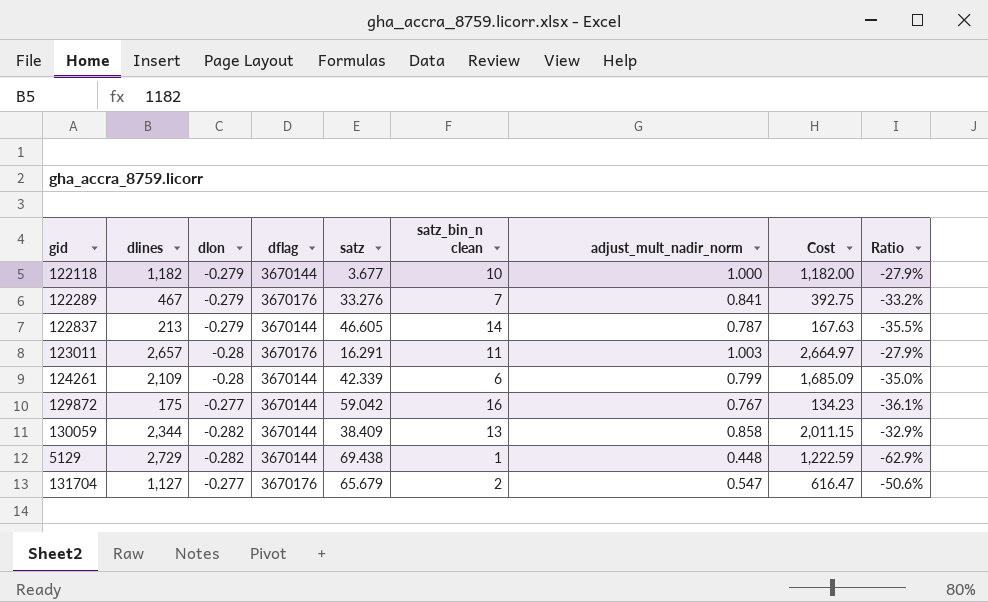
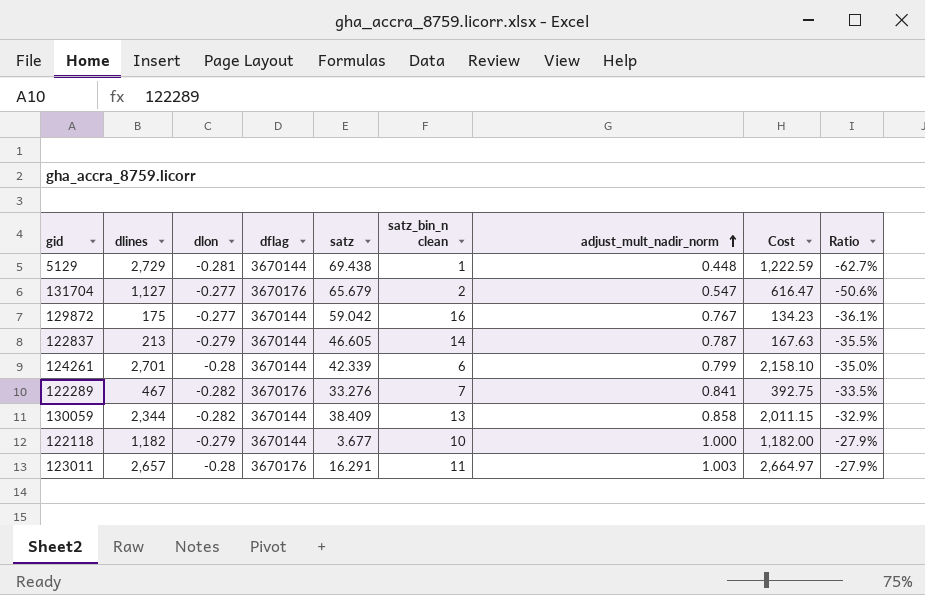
row order: none -> adjust_mult_nadir_norm ascending
5129 | dlon: -0.282 -> -0.281
5129 | Ratio: -62.9% -> -62.7%
124261 | dlines: 2,109 -> 2,701
124261 | Cost: 1,685.09 -> 2,158.10
122289 | dlon: -0.279 -> -0.282
122289 | Ratio: -33.2% -> -33.5%

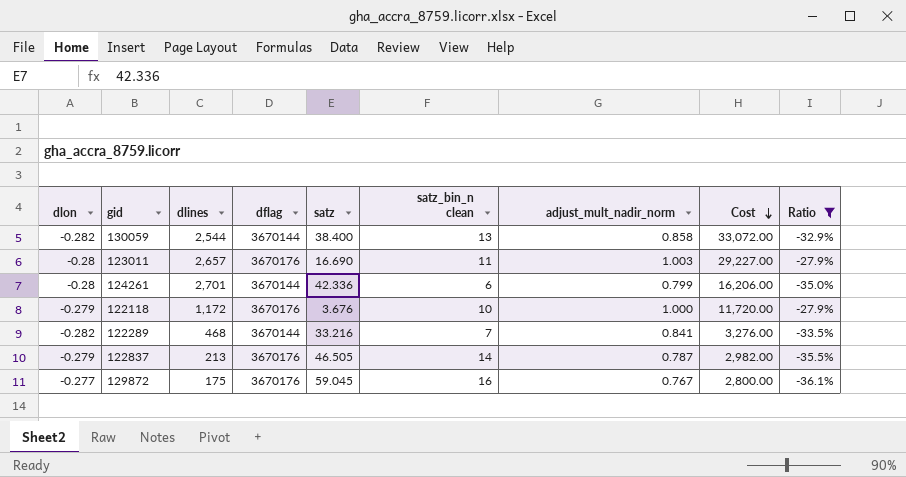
filter: none -> Ratio >= -36.1%
row order: adjust_mult_nadir_norm ascending -> Cost descending
column dlon | position: 3 -> 1
column Cost | formula: [dlines] * [adjust_mult_nadir_norm] -> [dlines] * [satz_bin_n clean]
130059 | dlines: 2,344 -> 2,544
130059 | satz: 38.409 -> 38.400
123011 | satz: 16.291 -> 16.690
124261 | satz: 42.339 -> 42.336
122118 | dlines: 1,182 -> 1,172
122118 | dflag: 3670144 -> 3670176
122118 | satz: 3.677 -> 3.676
122289 | dlines: 467 -> 468
122289 | dflag: 3670176 -> 3670144
122289 | satz: 33.276 -> 33.216
122837 | dflag: 3670144 -> 3670176
122837 | satz: 46.605 -> 46.505
129872 | dflag: 3670144 -> 3670176
129872 | satz: 59.042 -> 59.045

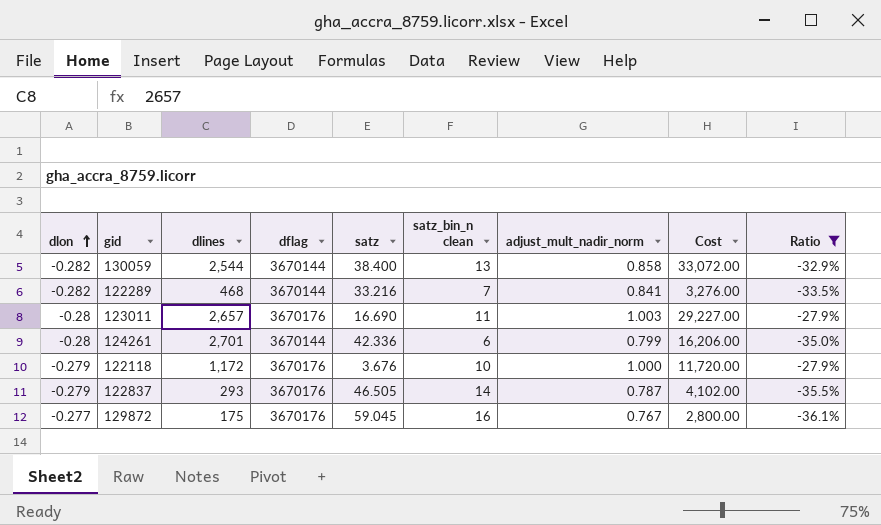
row order: Cost descending -> dlon ascending
122837 | dlines: 213 -> 293
122837 | Cost: 2,982.00 -> 4,102.00

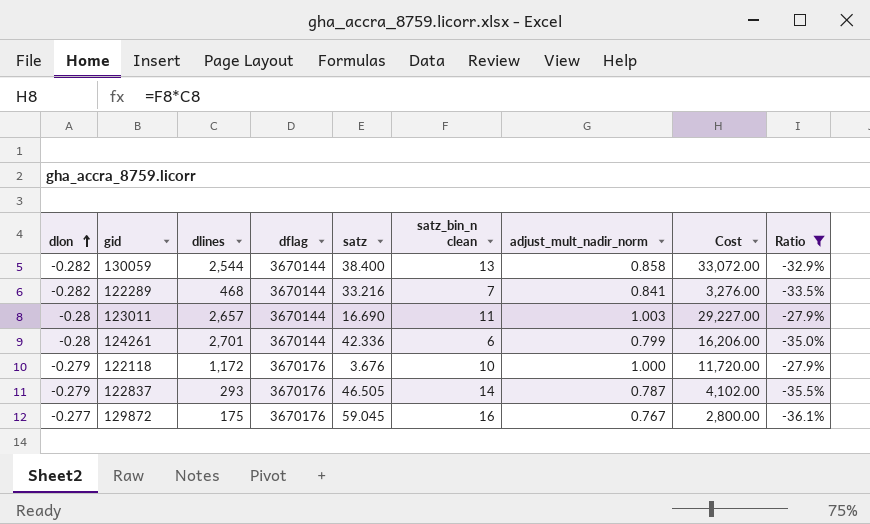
123011 | dflag: 3670176 -> 3670144

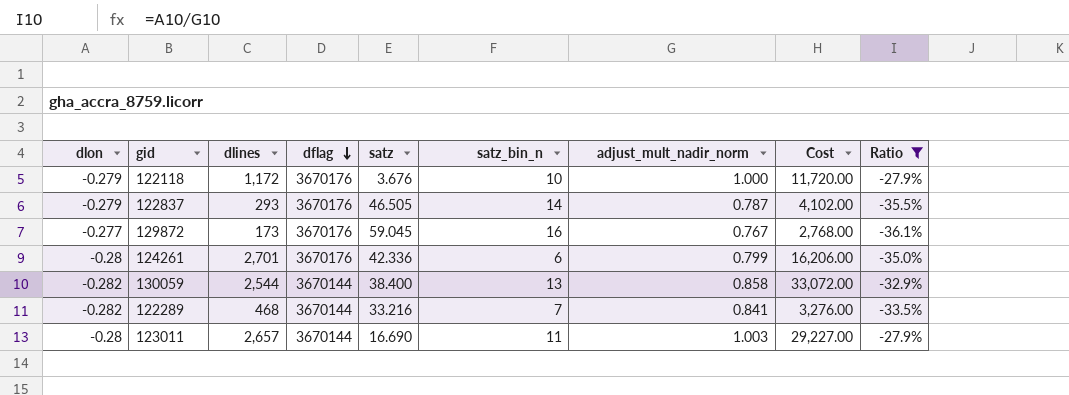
row order: dlon ascending -> dflag descending
column name: satz_bin_n clean -> satz_bin_n
129872 | dlines: 175 -> 173
129872 | Cost: 2,800.00 -> 2,768.00
124261 | dflag: 3670144 -> 3670176

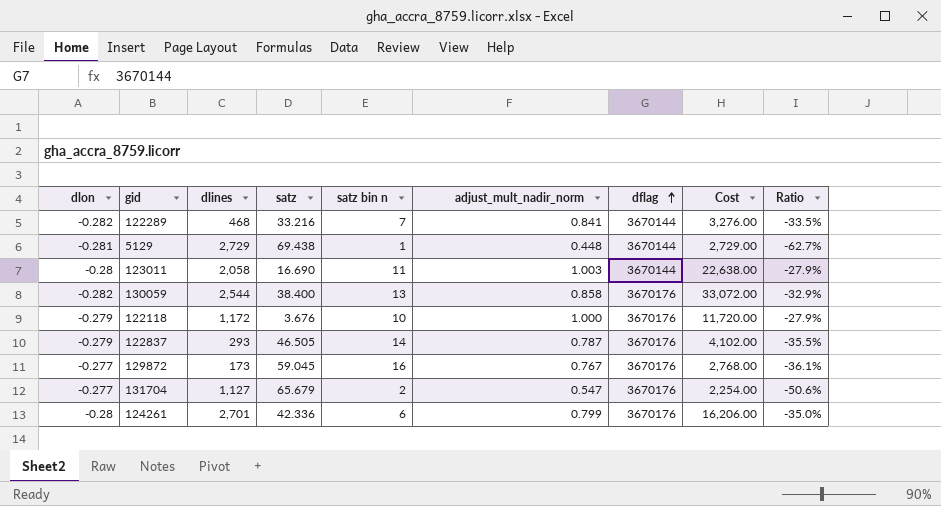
filter: Ratio >= -36.1% -> none
row order: dflag descending -> dflag ascending
column name: satz_bin_n -> satz bin n
column dflag | position: 4 -> 7
123011 | dlines: 2,657 -> 2,058
123011 | Cost: 29,227.00 -> 22,638.00
130059 | dflag: 3670144 -> 3670176

